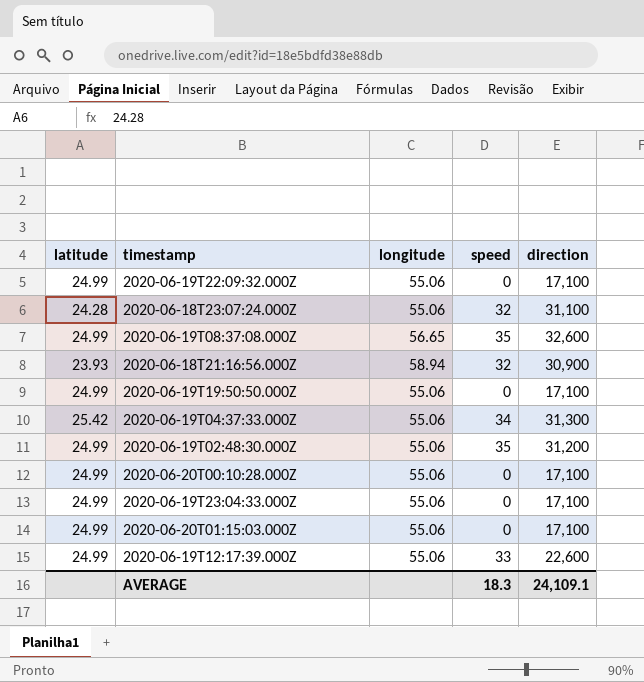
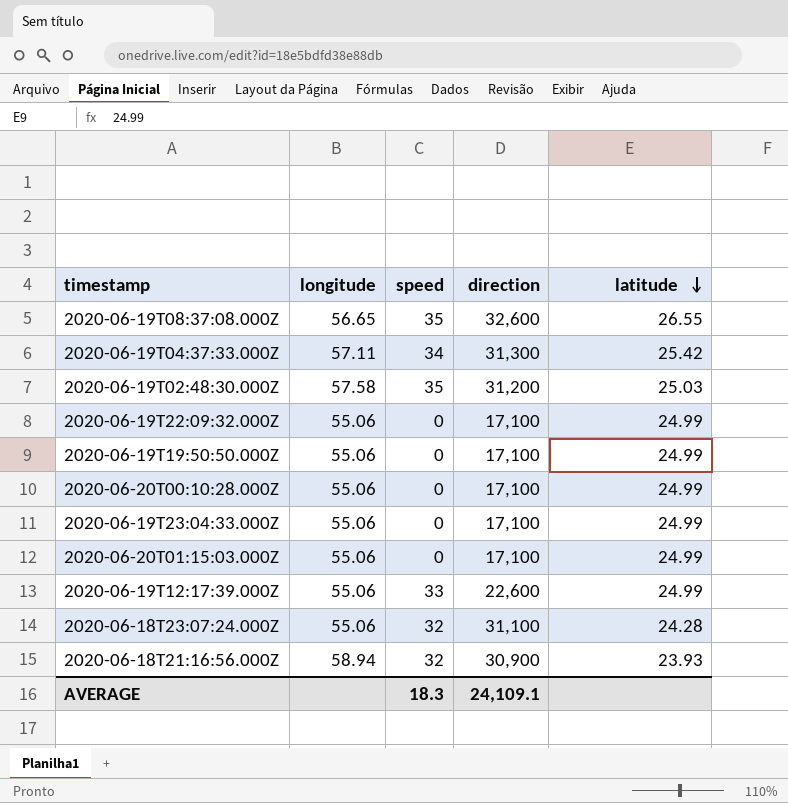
row order: none -> latitude descending
column latitude | position: 1 -> 5
2020-06-19T08:37:08.000Z | latitude: 24.99 -> 26.55
2020-06-19T04:37:33.000Z | longitude: 55.06 -> 57.11
2020-06-19T02:48:30.000Z | longitude: 55.06 -> 57.58
2020-06-19T02:48:30.000Z | latitude: 24.99 -> 25.03

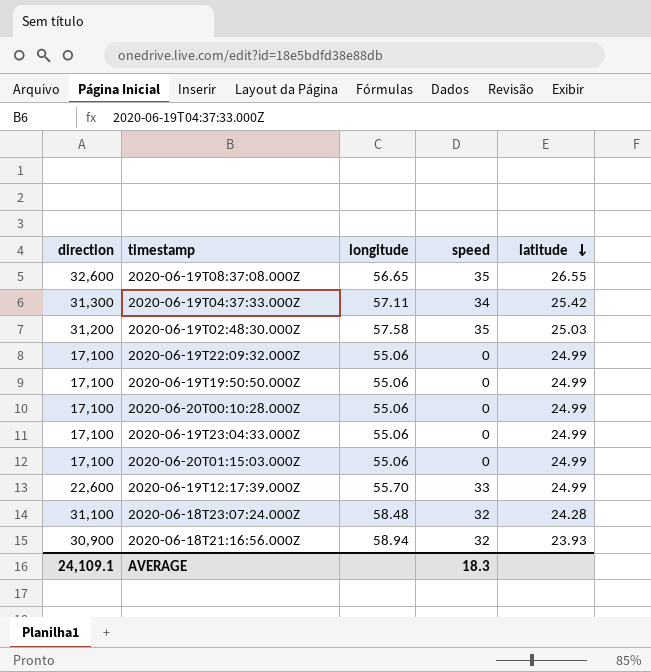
column direction | position: 4 -> 1
2020-06-19T12:17:39.000Z | longitude: 55.06 -> 55.70
2020-06-18T23:07:24.000Z | longitude: 55.06 -> 58.48

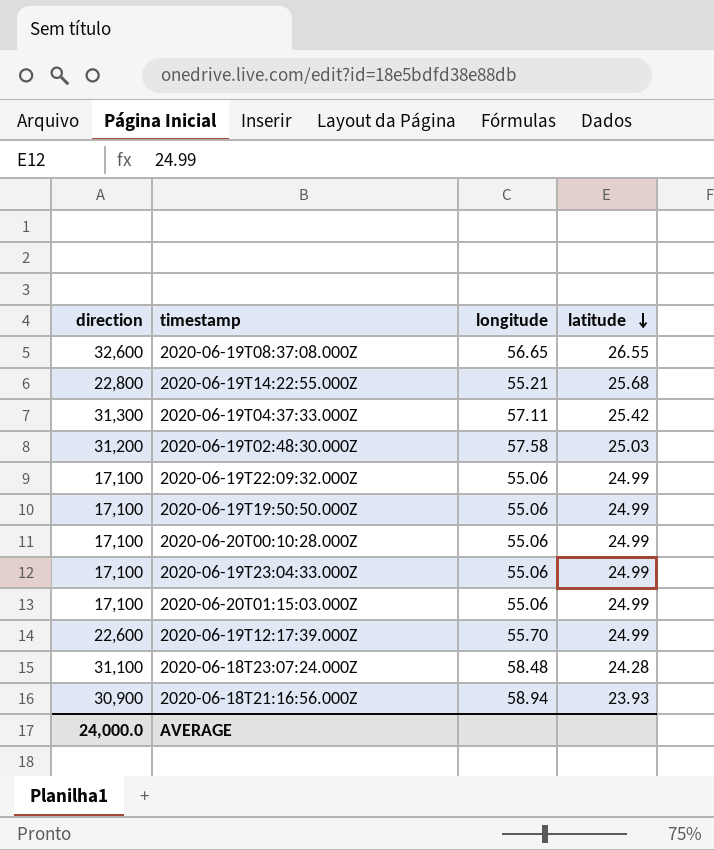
column speed | position: 4 -> none
row 2020-06-19T14:22:55.000Z: none -> 22,800 | 55.21 | 25.68
AVERAGE | direction: 24,109.1 -> 24,000.0

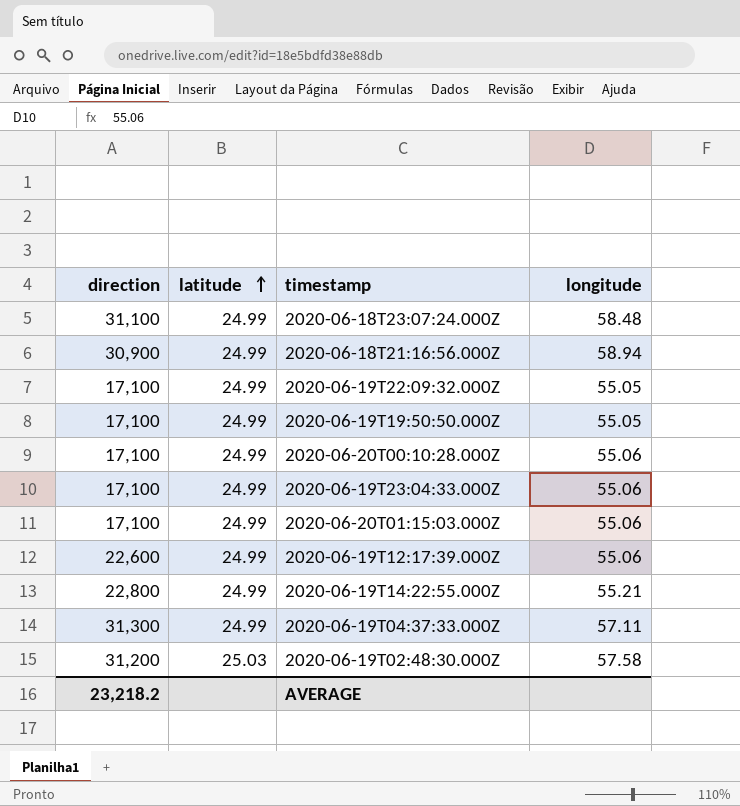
row order: latitude descending -> latitude ascending
column latitude | position: 4 -> 2
row 2020-06-19T08:37:08.000Z: 32,600 | 56.65 | 26.55 -> none
2020-06-18T23:07:24.000Z | latitude: 24.28 -> 24.99
2020-06-18T21:16:56.000Z | latitude: 23.93 -> 24.99
2020-06-19T22:09:32.000Z | longitude: 55.06 -> 55.05
2020-06-19T19:50:50.000Z | longitude: 55.06 -> 55.05
2020-06-19T12:17:39.000Z | longitude: 55.70 -> 55.06
2020-06-19T14:22:55.000Z | latitude: 25.68 -> 24.99
2020-06-19T04:37:33.000Z | latitude: 25.42 -> 24.99
AVERAGE | direction: 24,000.0 -> 23,218.2

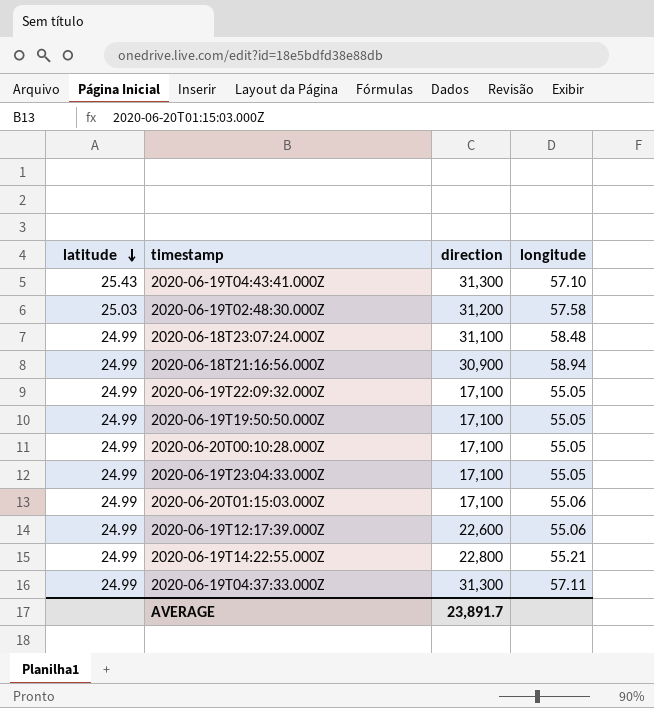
row order: latitude ascending -> latitude descending
column direction | position: 1 -> 3
row 2020-06-19T04:43:41.000Z: none -> 25.43 | 31,300 | 57.10
2020-06-20T00:10:28.000Z | longitude: 55.06 -> 55.05
2020-06-19T23:04:33.000Z | longitude: 55.06 -> 55.05
AVERAGE | direction: 23,218.2 -> 23,891.7

